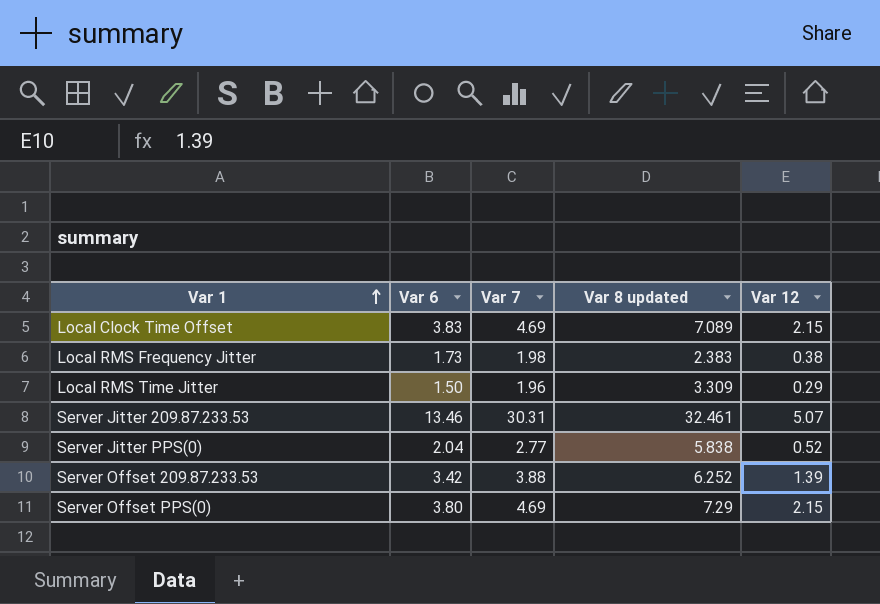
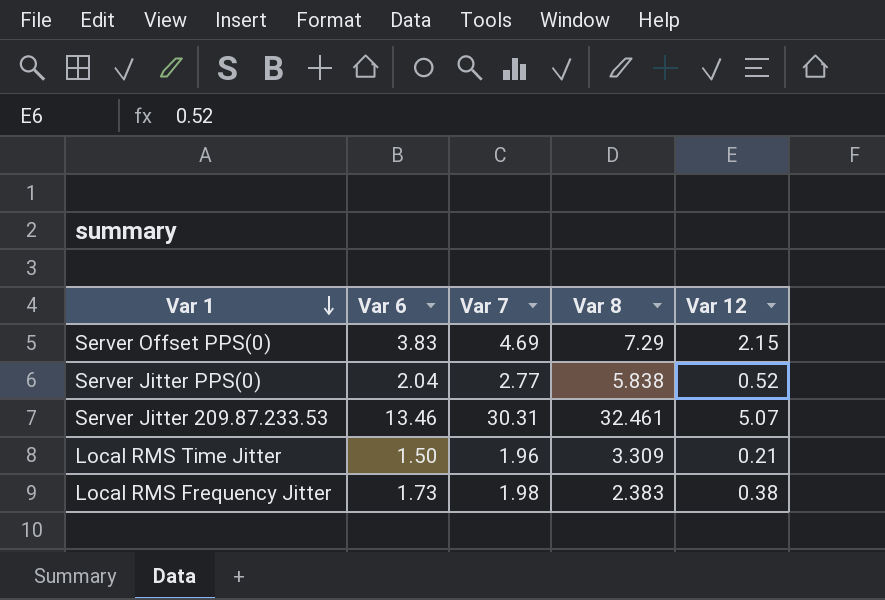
row order: Var 1 ascending -> Var 1 descending
column name: Var 8 updated -> Var 8
row Local Clock Time Offset: 3.83 | 4.69 | 7.089 | 2.15 -> none
row Server Offset 209.87.233.53: 3.42 | 3.88 | 6.252 | 1.39 -> none
Server Offset PPS(0) | Var 6: 3.80 -> 3.83
Local RMS Time Jitter | Var 12: 0.29 -> 0.21

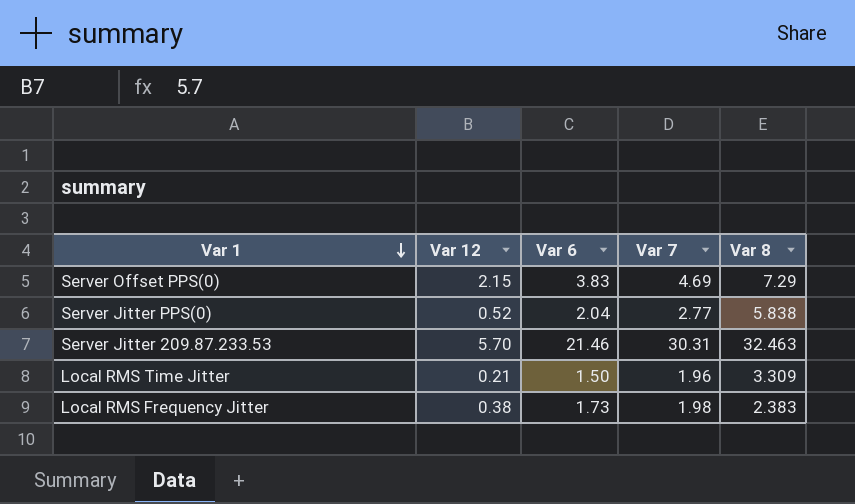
column Var 12 | position: 5 -> 2
Server Jitter 209.87.233.53 | Var 12: 5.07 -> 5.70
Server Jitter 209.87.233.53 | Var 6: 13.46 -> 21.46
Server Jitter 209.87.233.53 | Var 8: 32.461 -> 32.463

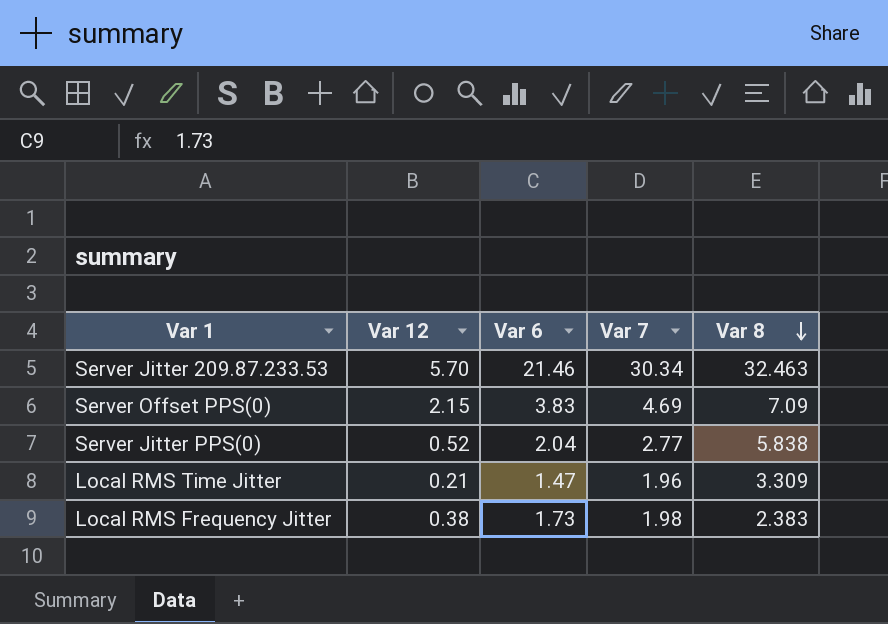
row order: Var 1 descending -> Var 8 descending
Server Jitter 209.87.233.53 | Var 7: 30.31 -> 30.34
Server Offset PPS(0) | Var 8: 7.29 -> 7.09
Local RMS Time Jitter | Var 6: 1.50 -> 1.47

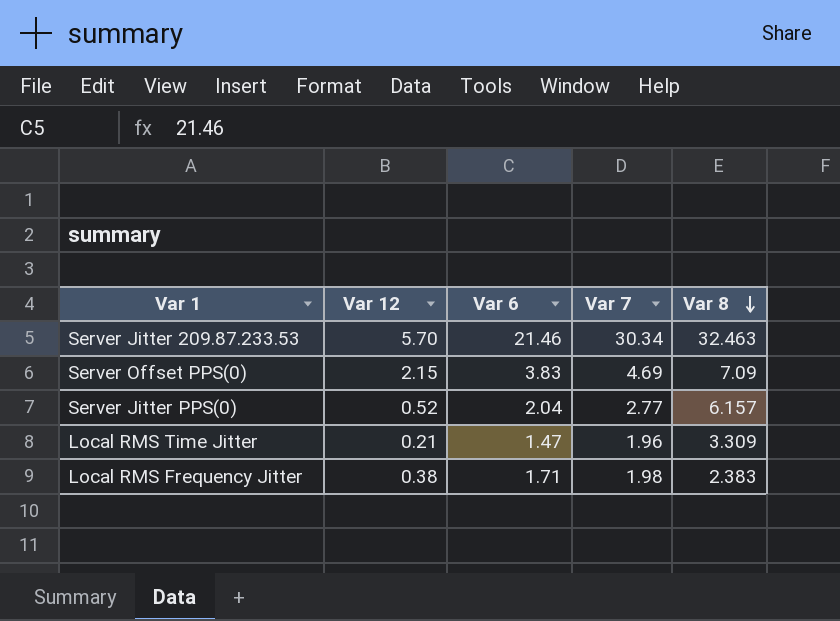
Server Jitter PPS(0) | Var 8: 5.838 -> 6.157
Local RMS Frequency Jitter | Var 6: 1.73 -> 1.71

